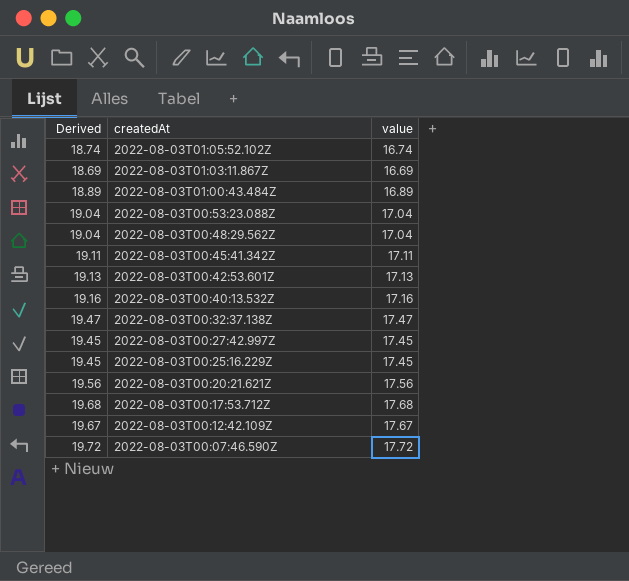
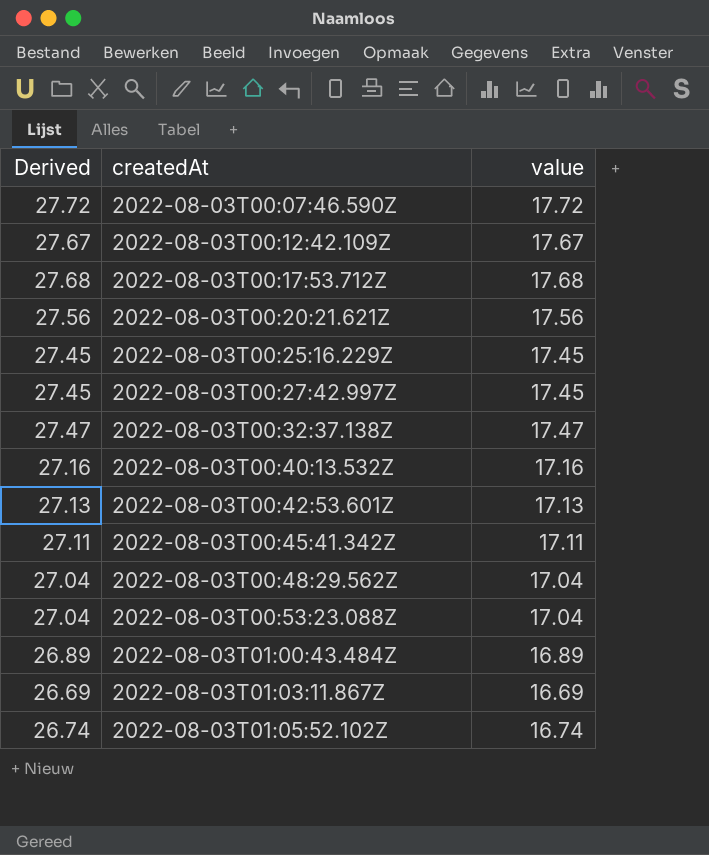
row order: createdAt descending -> createdAt ascending
column Derived | formula: [value] + 2 -> [value] + 10

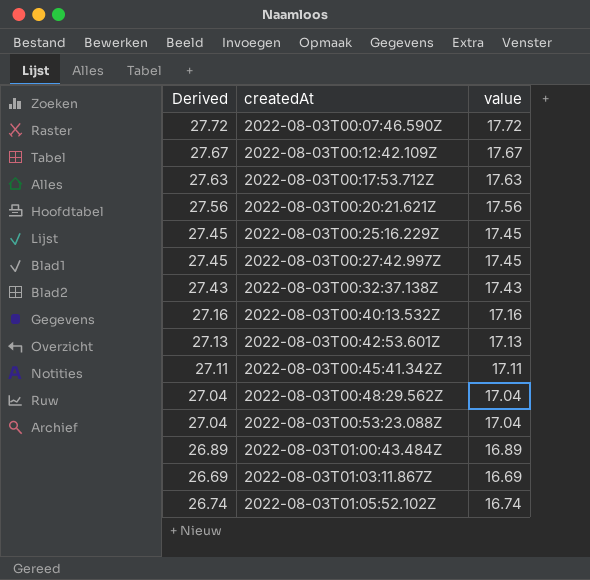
2022-08-03T00:17:53.712Z | Derived: 27.68 -> 27.63
2022-08-03T00:17:53.712Z | value: 17.68 -> 17.63
2022-08-03T00:32:37.138Z | Derived: 27.47 -> 27.43
2022-08-03T00:32:37.138Z | value: 17.47 -> 17.43

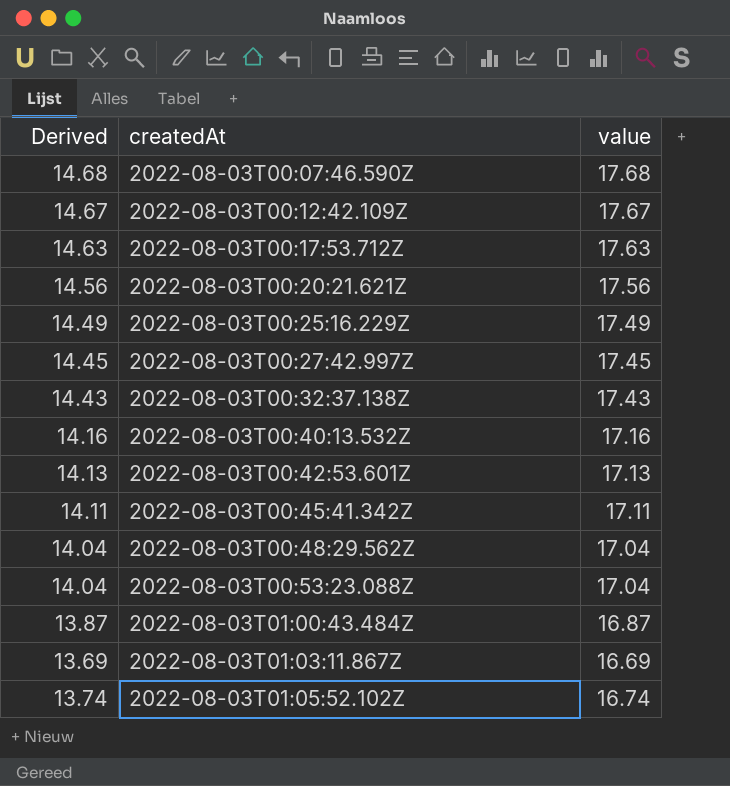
column Derived | formula: [value] + 10 -> [value] - 3
2022-08-03T00:07:46.590Z | value: 17.72 -> 17.68
2022-08-03T00:25:16.229Z | value: 17.45 -> 17.49
2022-08-03T01:00:43.484Z | value: 16.89 -> 16.87

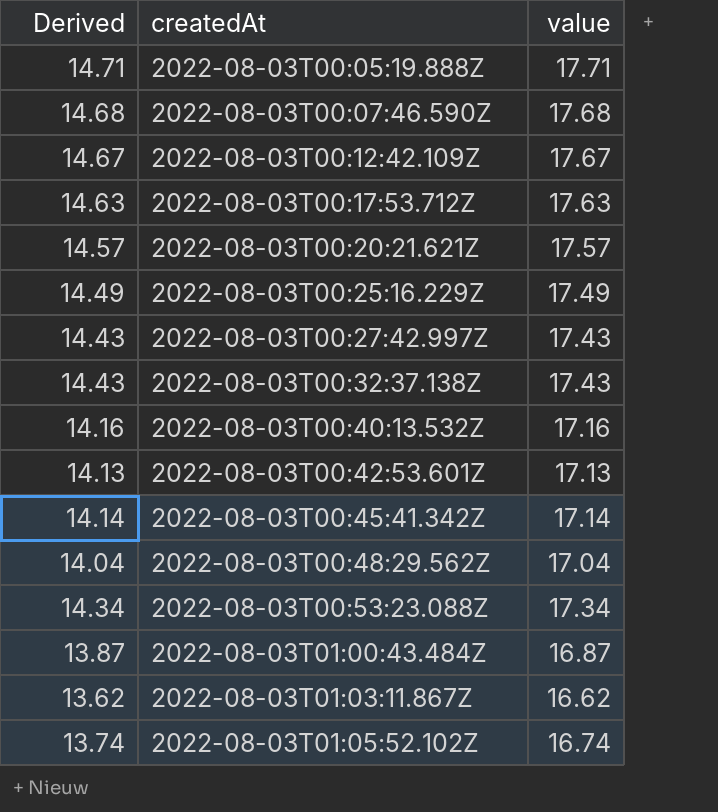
row 2022-08-03T00:05:19.888Z: none -> 14.71 | 17.71
2022-08-03T00:20:21.621Z | Derived: 14.56 -> 14.57
2022-08-03T00:20:21.621Z | value: 17.56 -> 17.57
2022-08-03T00:27:42.997Z | Derived: 14.45 -> 14.43
2022-08-03T00:27:42.997Z | value: 17.45 -> 17.43
2022-08-03T00:45:41.342Z | Derived: 14.11 -> 14.14
2022-08-03T00:45:41.342Z | value: 17.11 -> 17.14
2022-08-03T00:53:23.088Z | Derived: 14.04 -> 14.34
2022-08-03T00:53:23.088Z | value: 17.04 -> 17.34
2022-08-03T01:03:11.867Z | Derived: 13.69 -> 13.62
2022-08-03T01:03:11.867Z | value: 16.69 -> 16.62

